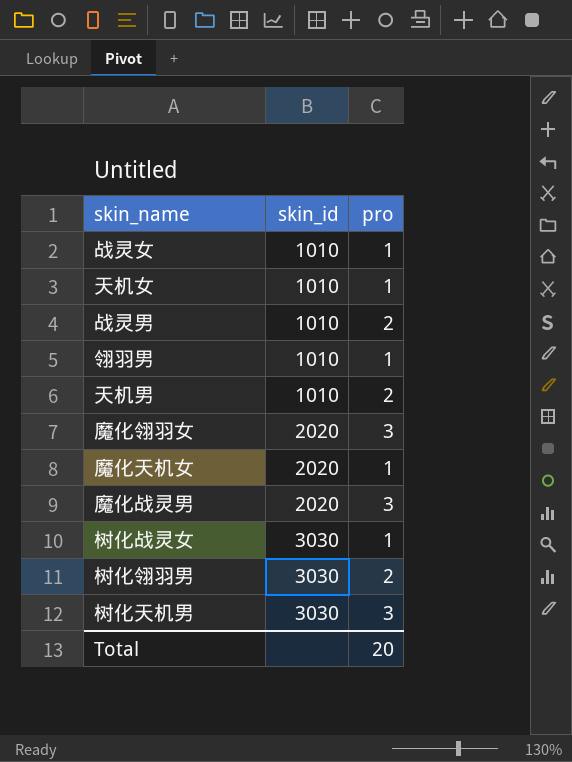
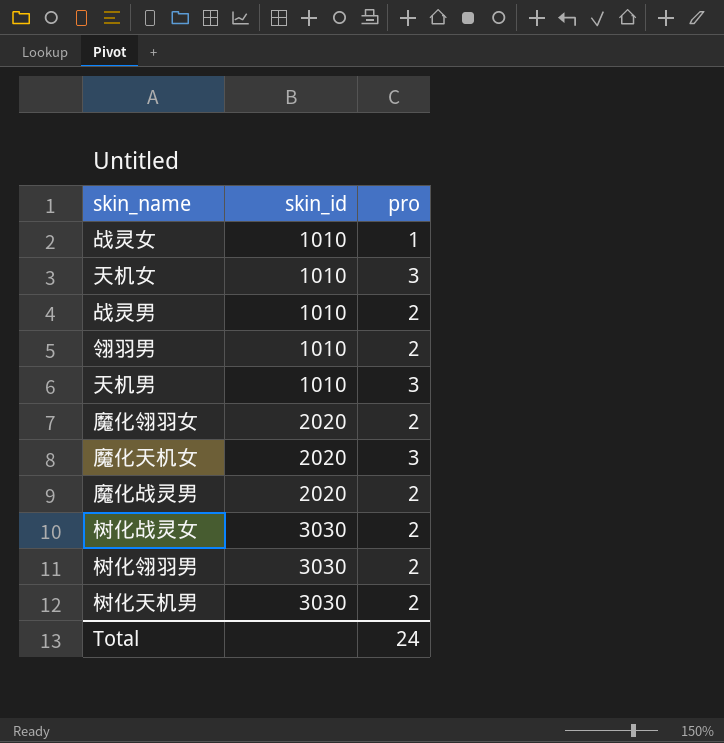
天机女 | pro: 1 -> 3
翎羽男 | pro: 1 -> 2
天机男 | pro: 2 -> 3
魔化翎羽女 | pro: 3 -> 2
魔化天机女 | pro: 1 -> 3
魔化战灵男 | pro: 3 -> 2
树化战灵女 | pro: 1 -> 2
树化天机男 | pro: 3 -> 2
Total | pro: 20 -> 24

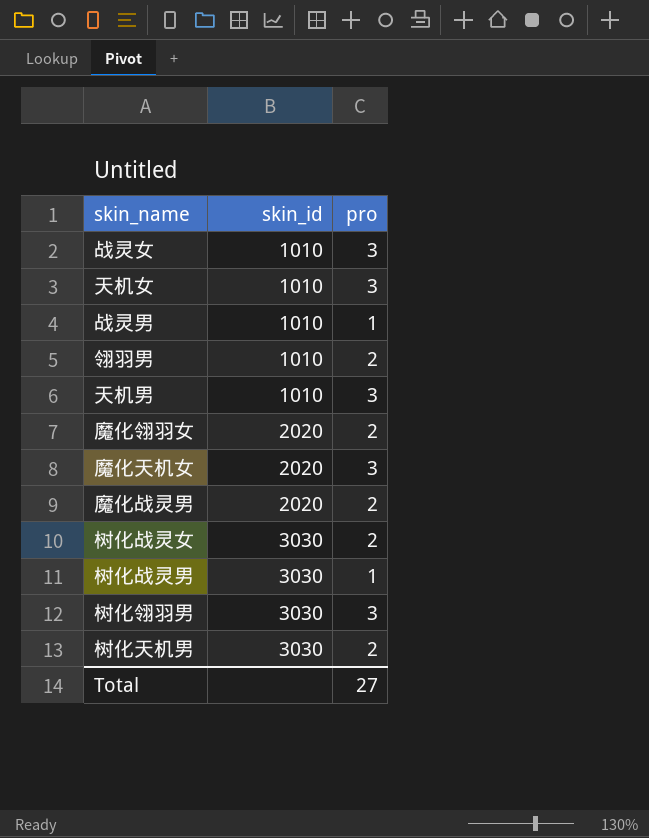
战灵女 | pro: 1 -> 3
战灵男 | pro: 2 -> 1
row 树化战灵男: none -> 3030 | 1
树化翎羽男 | pro: 2 -> 3
Total | pro: 24 -> 27

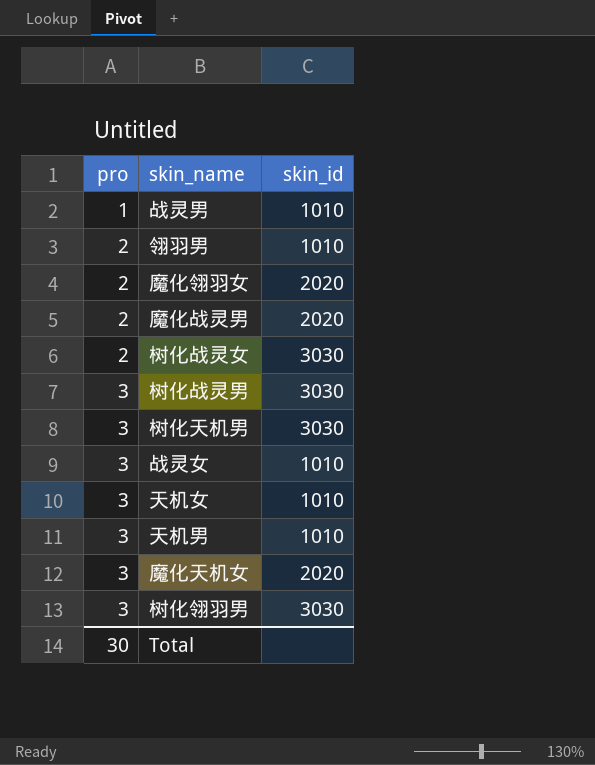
row order: skin_id ascending -> pro ascending
column pro | position: 3 -> 1
树化战灵男 | pro: 1 -> 3
树化天机男 | pro: 2 -> 3
Total | pro: 27 -> 30

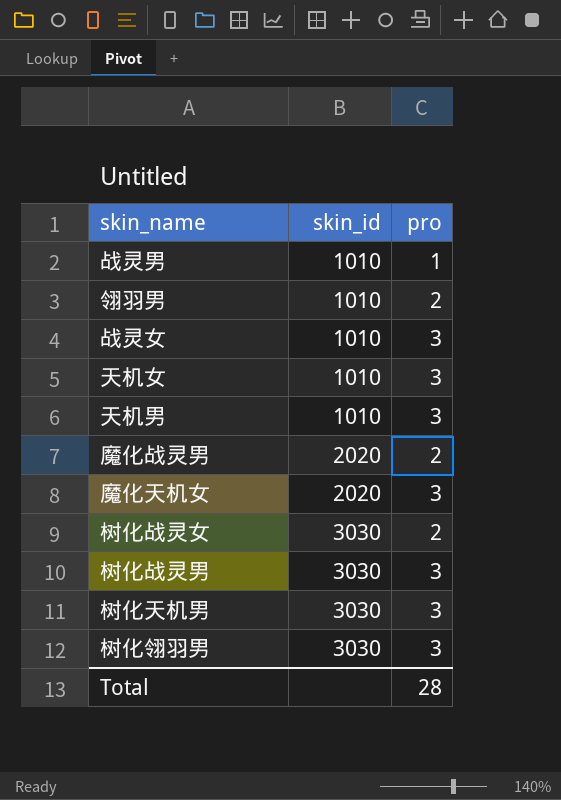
row order: pro ascending -> skin_id ascending
column pro | position: 1 -> 3
row 魔化翎羽女: 2 | 2020 -> none
Total | pro: 30 -> 28

